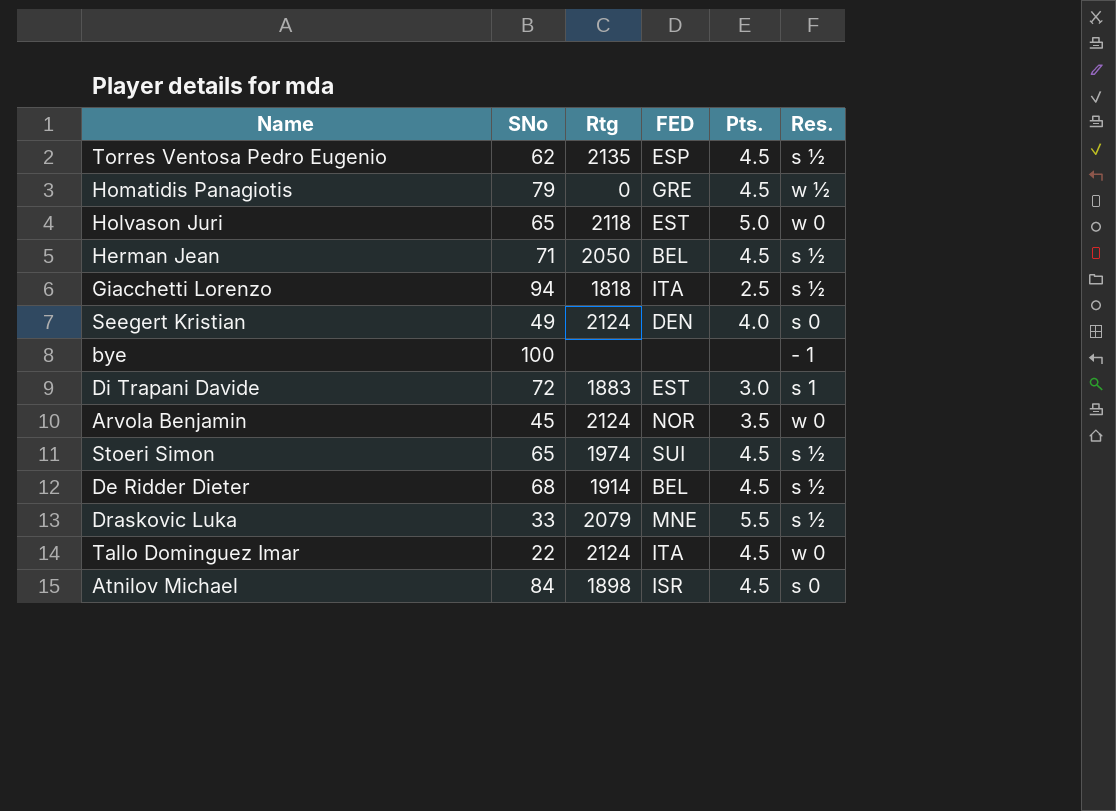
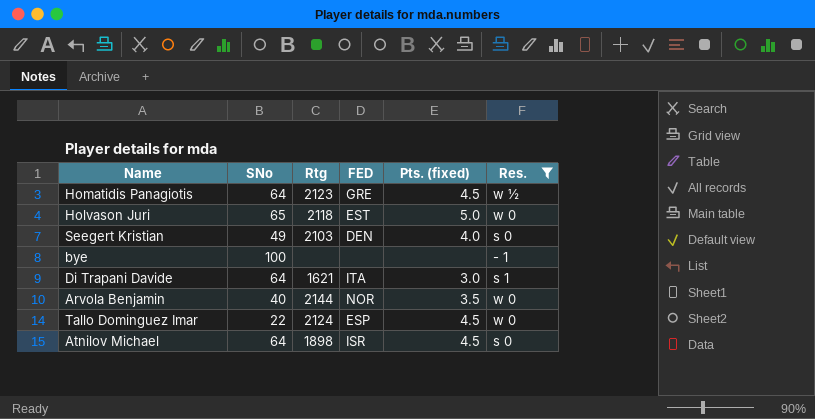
filter: none -> Res. != s ½
column name: Pts. -> Pts. (fixed)
Homatidis Panagiotis | SNo: 79 -> 64
Homatidis Panagiotis | Rtg: 0 -> 2123
Seegert Kristian | Rtg: 2124 -> 2103
Di Trapani Davide | SNo: 72 -> 64
Di Trapani Davide | Rtg: 1883 -> 1621
Di Trapani Davide | FED: EST -> ITA
Arvola Benjamin | SNo: 45 -> 40
Arvola Benjamin | Rtg: 2124 -> 2144
Tallo Dominguez Imar | FED: ITA -> ESP
Atnilov Michael | SNo: 84 -> 64

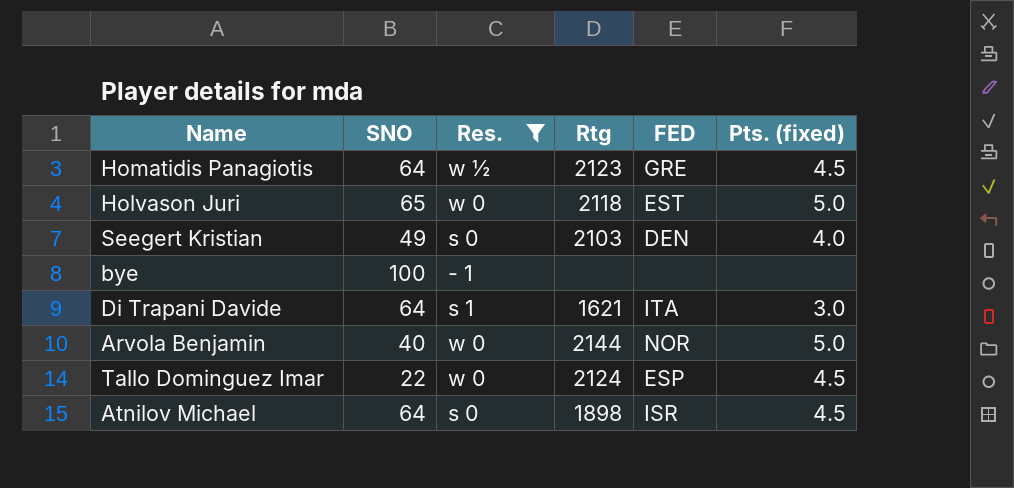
column name: SNo -> SNO
column Res. | position: 6 -> 3
Arvola Benjamin | Pts. (fixed): 3.5 -> 5.0

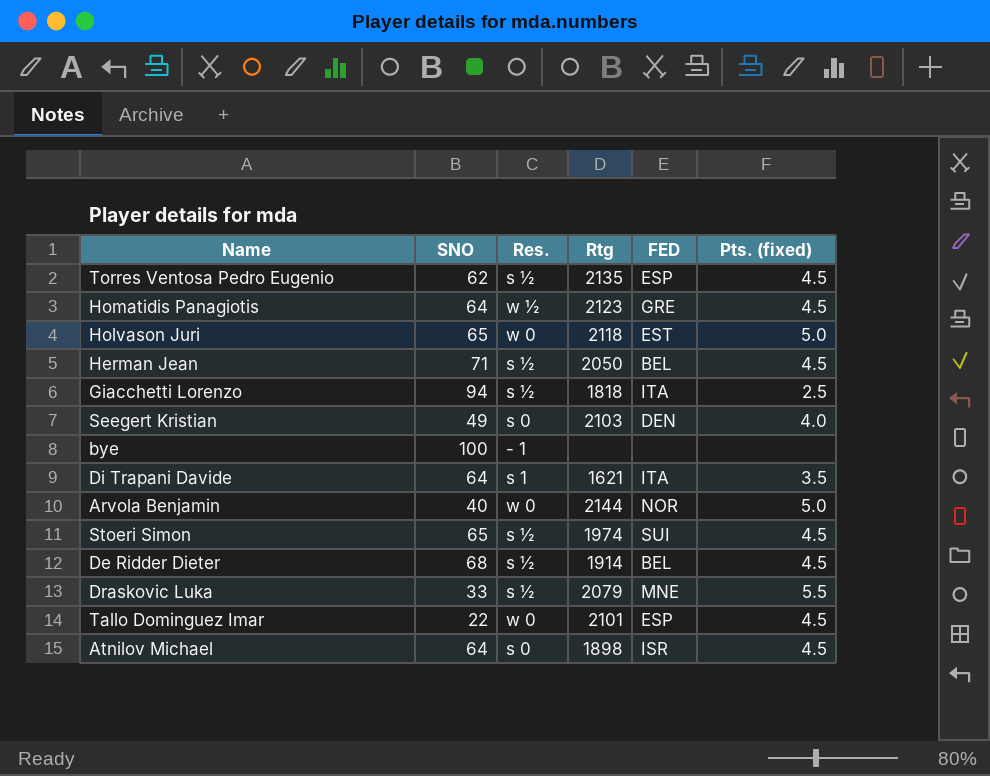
filter: Res. != s ½ -> none
Di Trapani Davide | Pts. (fixed): 3.0 -> 3.5
Tallo Dominguez Imar | Rtg: 2124 -> 2101

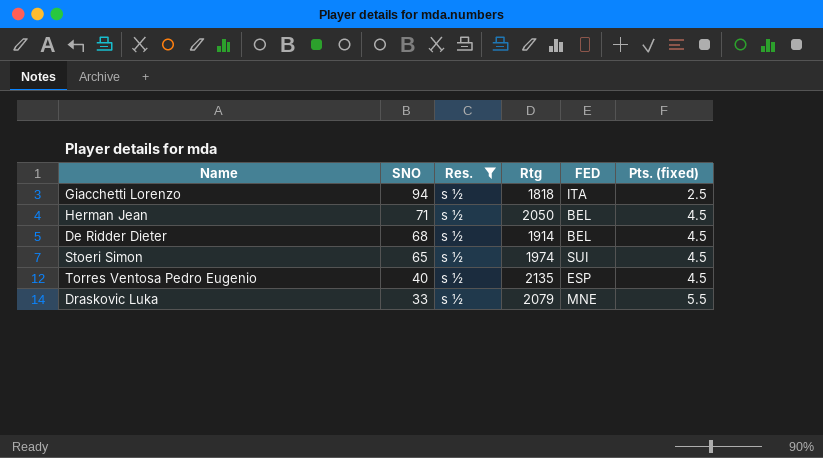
filter: none -> Res. = s ½
row order: none -> SNO descending
Torres Ventosa Pedro Eugenio | SNO: 62 -> 40

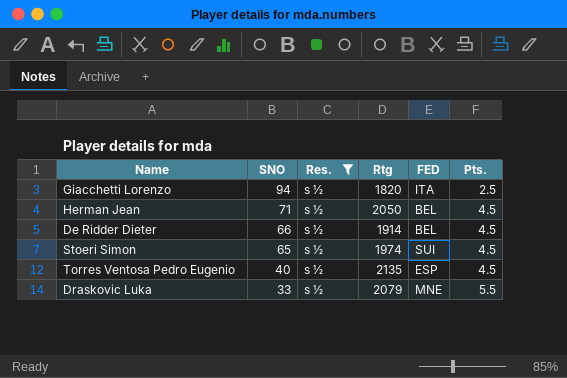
column name: Pts. (fixed) -> Pts.
Giacchetti Lorenzo | Rtg: 1818 -> 1820
De Ridder Dieter | SNO: 68 -> 66

